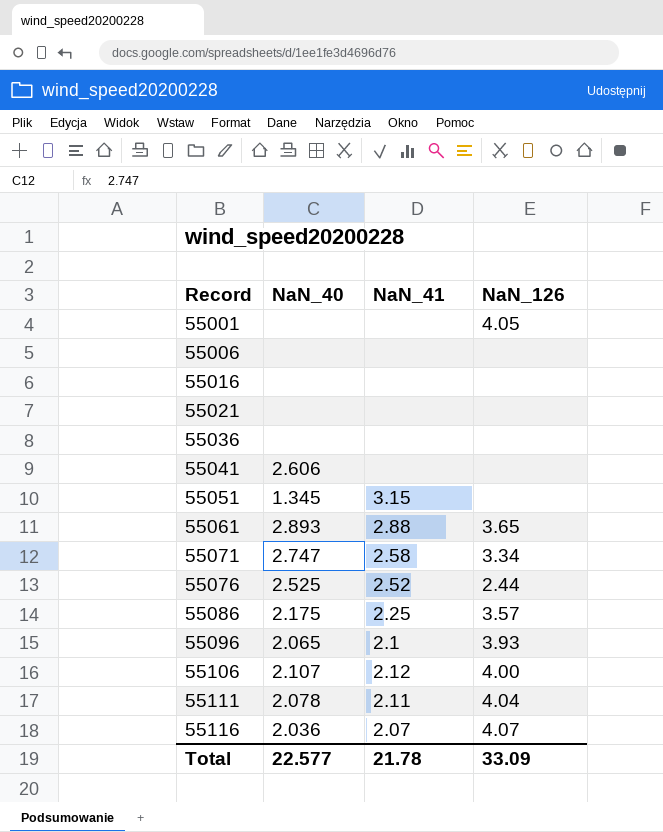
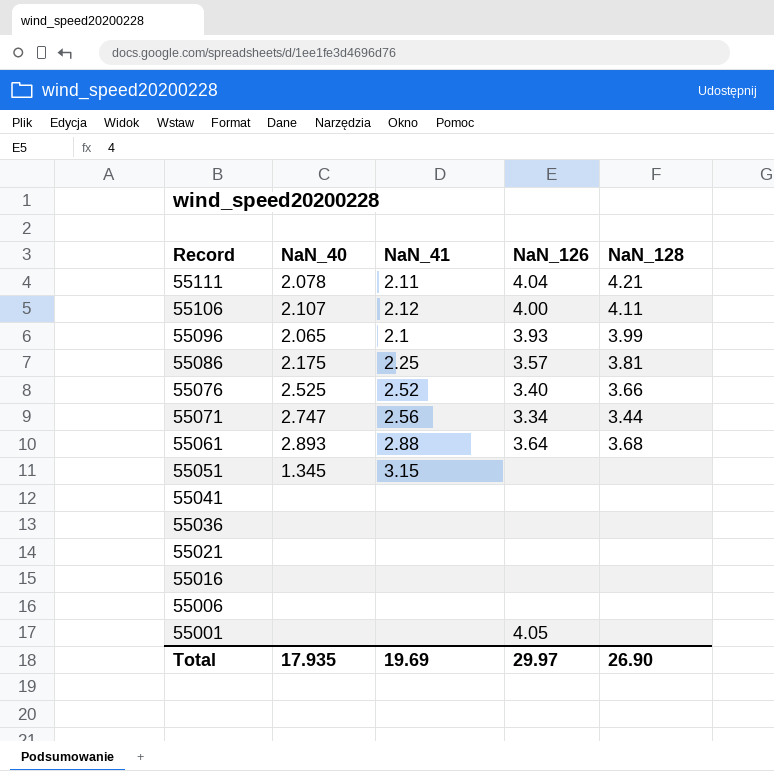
row order: Record ascending -> Record descending
column NaN_128 | position: none -> 5
row 55116: 2.036 | 2.07 | 4.07 -> none
55076 | NaN_126: 2.44 -> 3.40
55071 | NaN_41: 2.58 -> 2.56
55061 | NaN_126: 3.65 -> 3.64
55041 | NaN_40: 2.606 -> none
Total | NaN_40: 22.577 -> 17.935
Total | NaN_41: 21.78 -> 19.69
Total | NaN_126: 33.09 -> 29.97

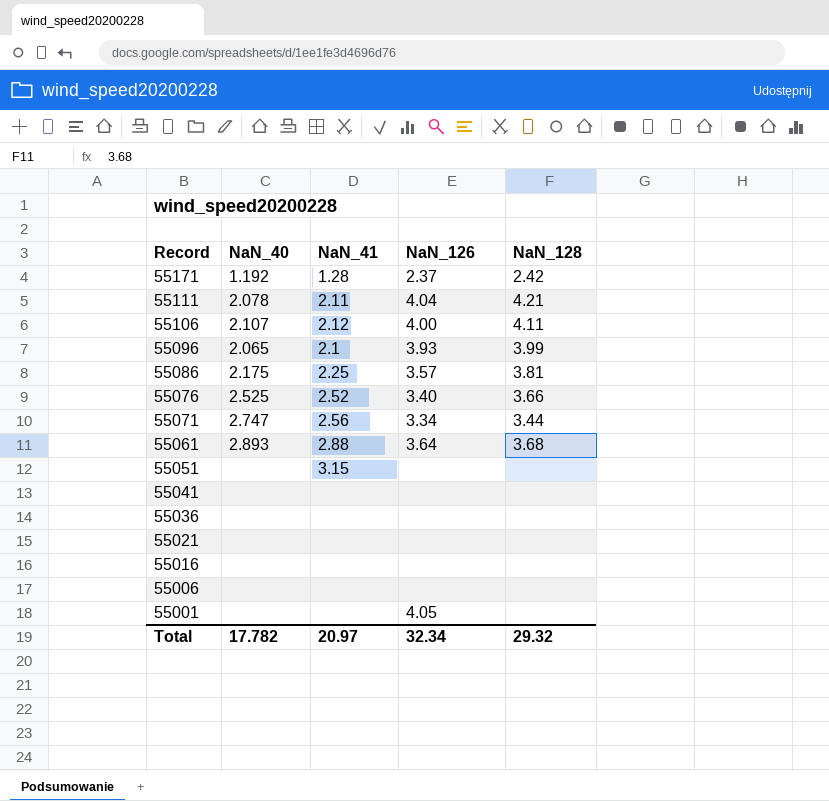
row 55171: none -> 1.192 | 1.28 | 2.37 | 2.42
55051 | NaN_40: 1.345 -> none
Total | NaN_40: 17.935 -> 17.782
Total | NaN_41: 19.69 -> 20.97
Total | NaN_126: 29.97 -> 32.34
Total | NaN_128: 26.90 -> 29.32

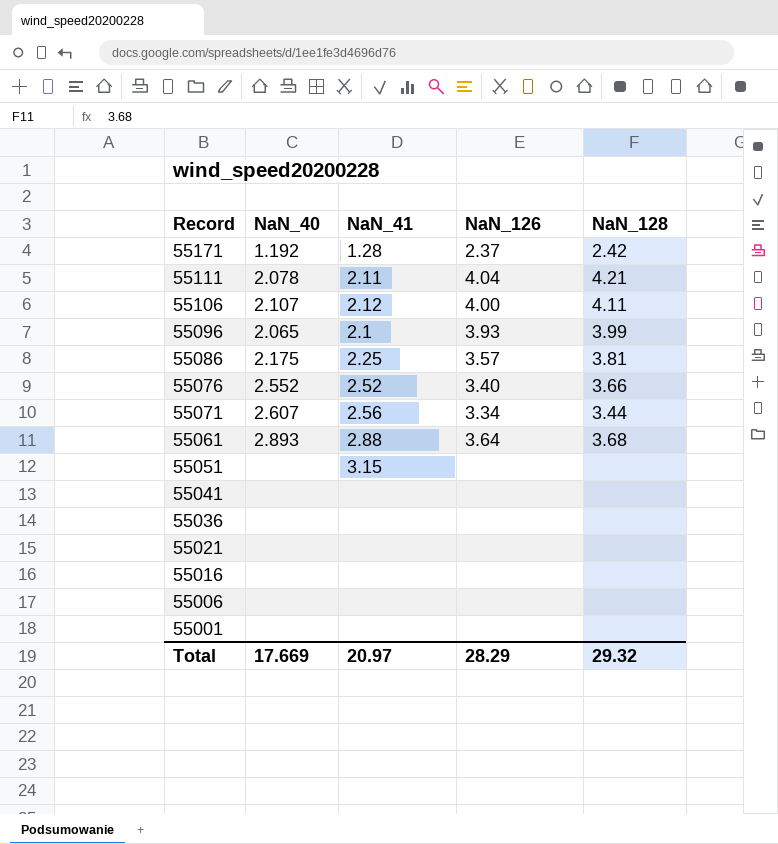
55076 | NaN_40: 2.525 -> 2.552
55071 | NaN_40: 2.747 -> 2.607
55001 | NaN_126: 4.05 -> none
Total | NaN_40: 17.782 -> 17.669
Total | NaN_126: 32.34 -> 28.29

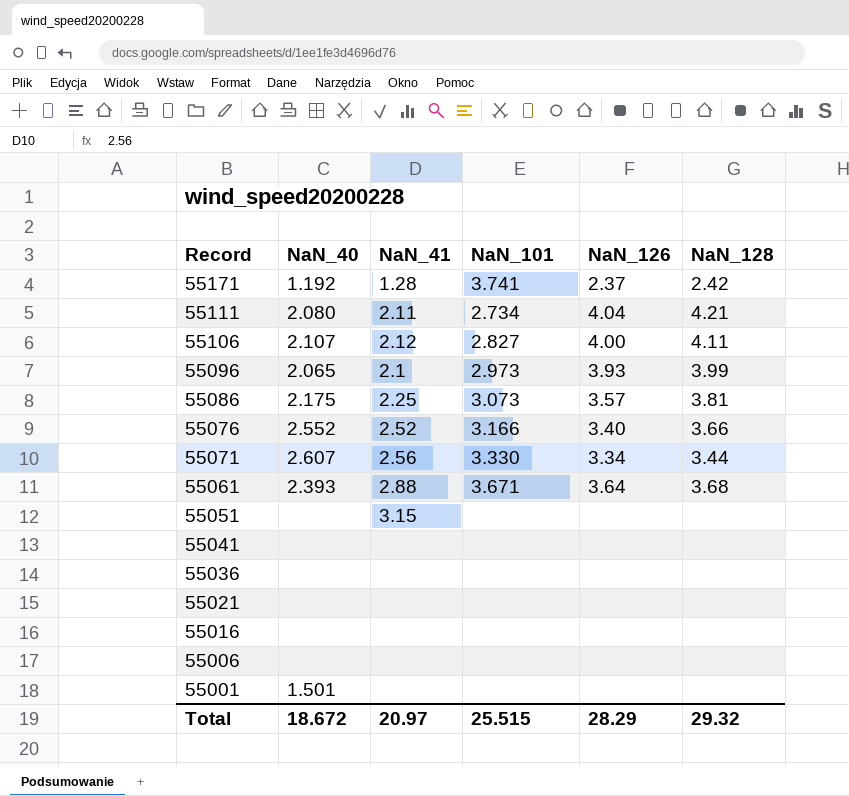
column NaN_101 | position: none -> 4
55111 | NaN_40: 2.078 -> 2.080
55061 | NaN_40: 2.893 -> 2.393
55001 | NaN_40: none -> 1.501
Total | NaN_40: 17.669 -> 18.672

